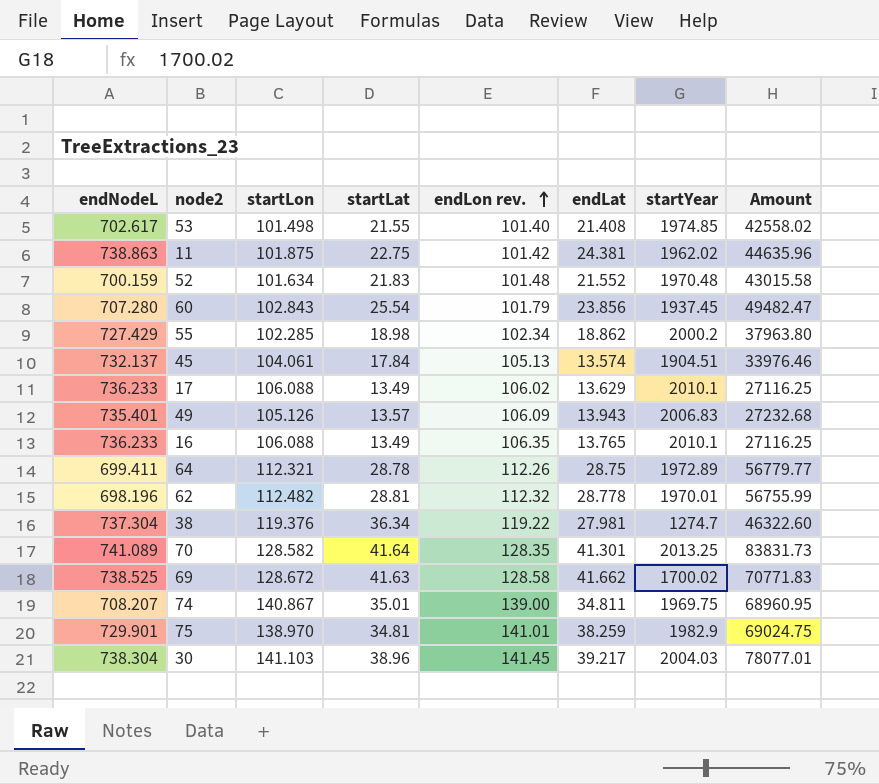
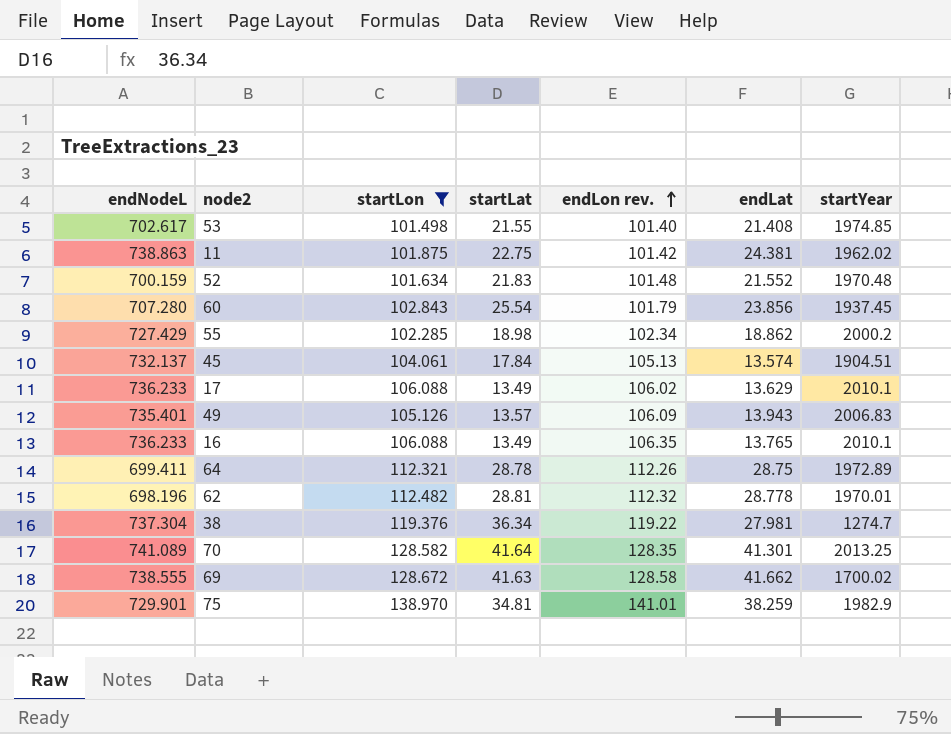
filter: none -> startLon <= 138.970
column Amount | formula: [startLat] * [startYear] -> none
69 | endNodeL: 738.525 -> 738.555

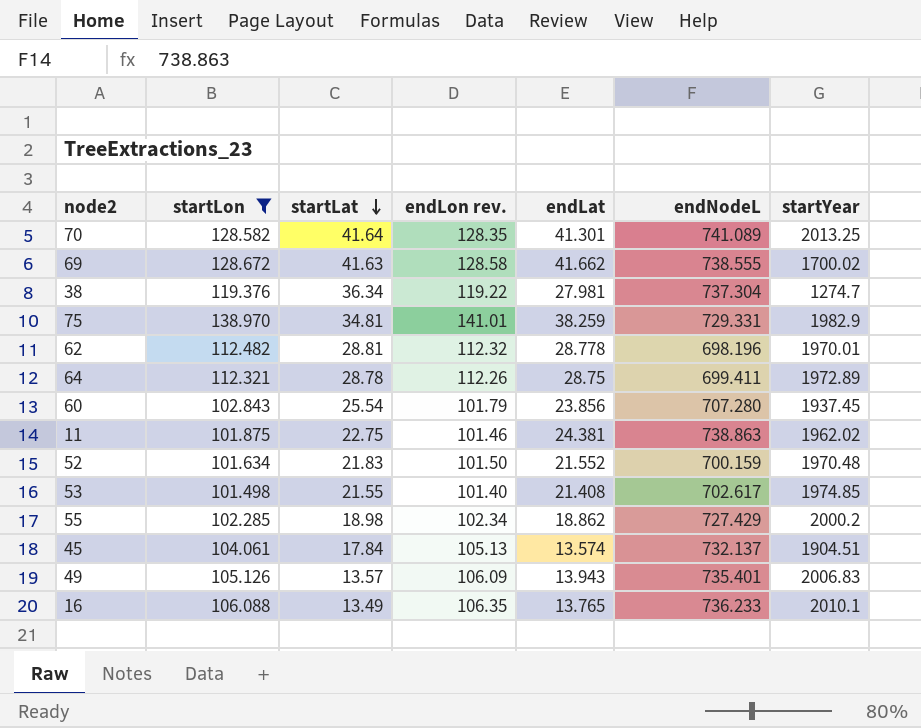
row order: endLon rev. ascending -> startLat descending
column endNodeL | position: 1 -> 6
row 17: 736.233 | 106.088 | 13.49 | 106.02 | 13.629 | 2010.1 -> none
75 | endNodeL: 729.901 -> 729.331
11 | endLon rev.: 101.42 -> 101.46
52 | endLon rev.: 101.48 -> 101.50

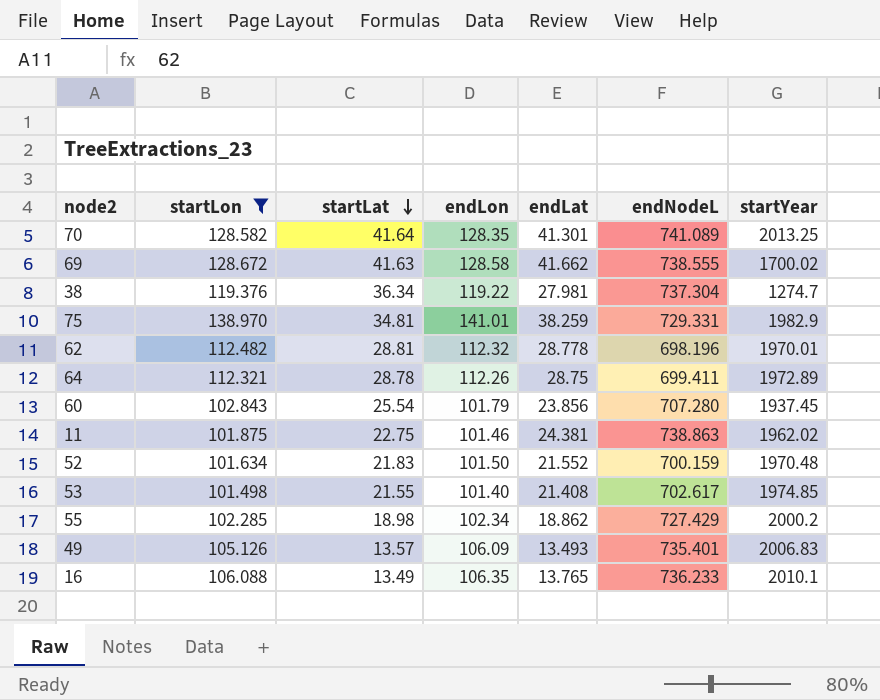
column name: endLon rev. -> endLon
row 45: 104.061 | 17.84 | 105.13 | 13.574 | 732.137 | 1904.51 -> none
49 | endLat: 13.943 -> 13.493

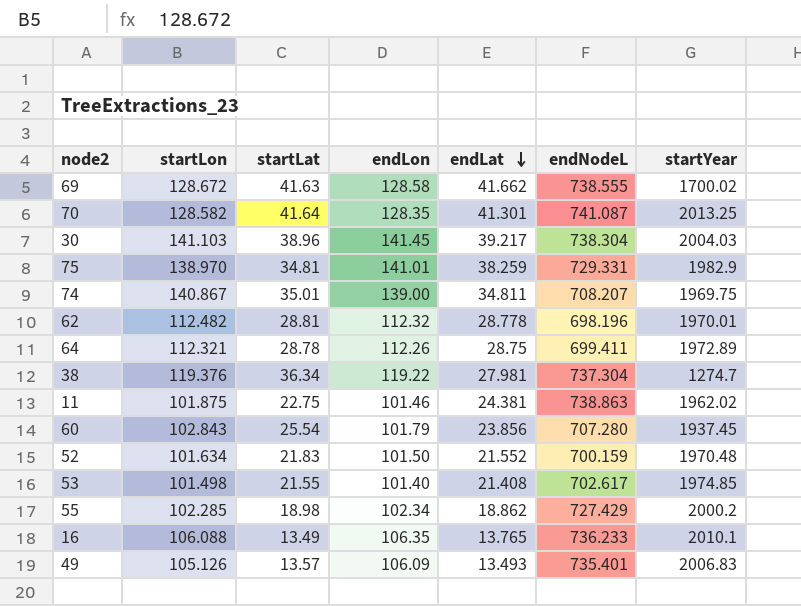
filter: startLon <= 138.970 -> none
row order: startLat descending -> endLat descending
70 | endNodeL: 741.089 -> 741.087

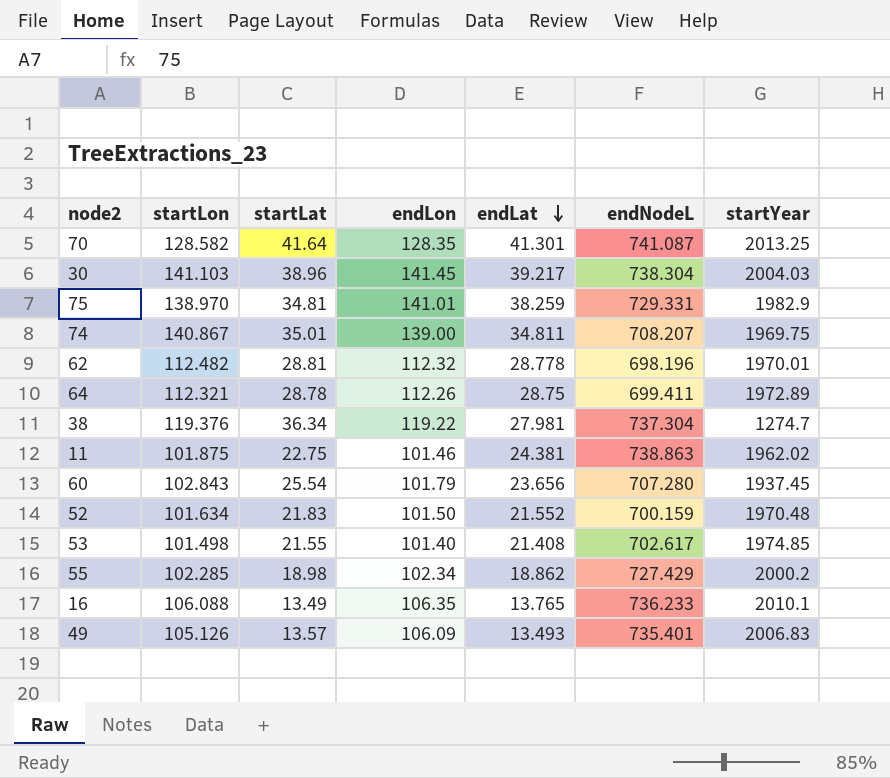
row 69: 128.672 | 41.63 | 128.58 | 41.662 | 738.555 | 1700.02 -> none
60 | endLat: 23.856 -> 23.656

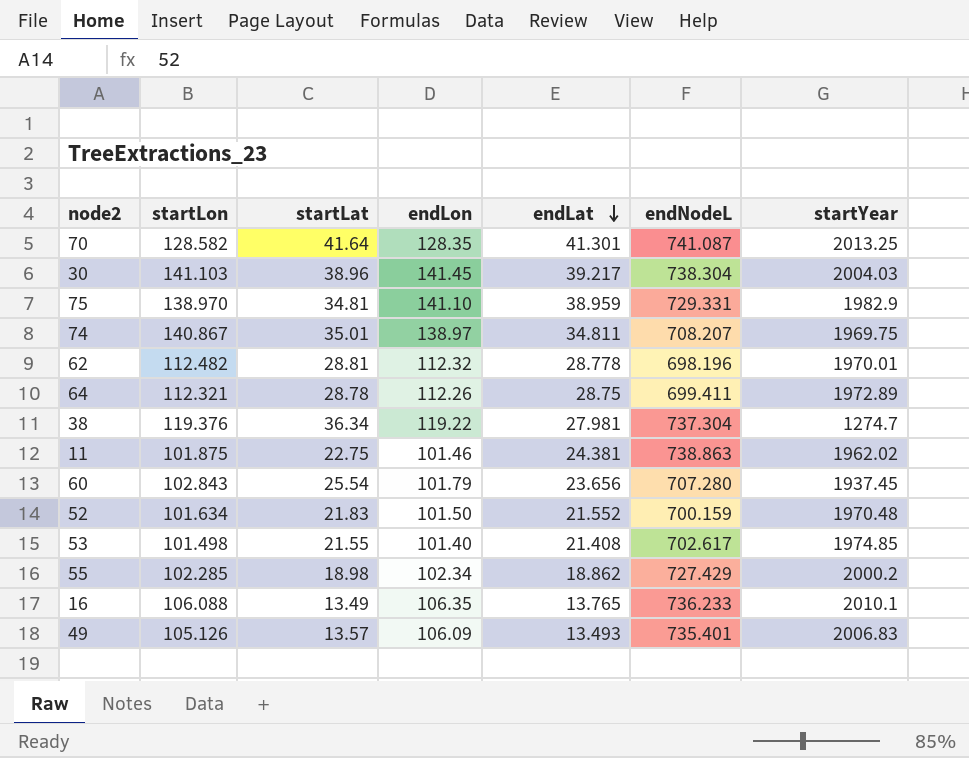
75 | endLon: 141.01 -> 141.10
75 | endLat: 38.259 -> 38.959
74 | endLon: 139.00 -> 138.97

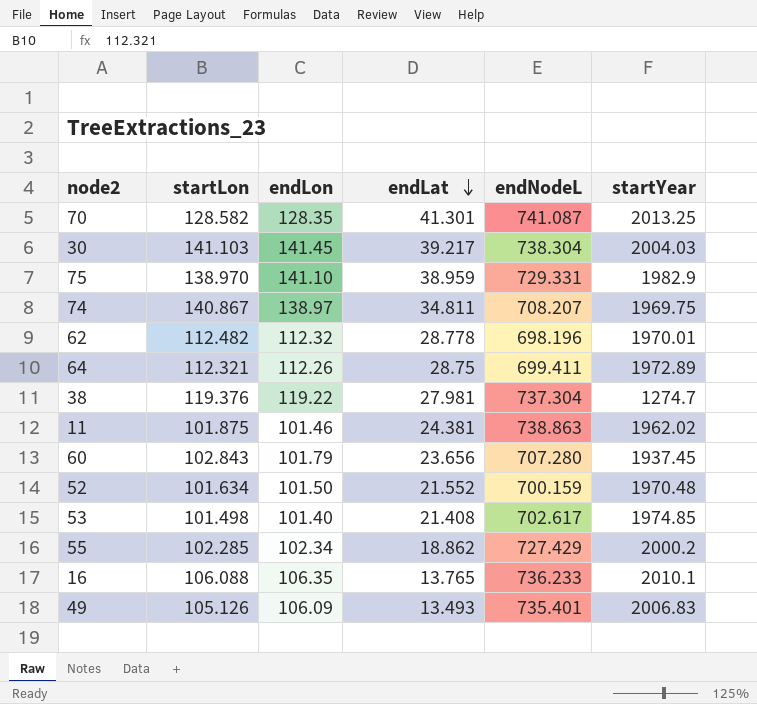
column startLat | position: 3 -> none

